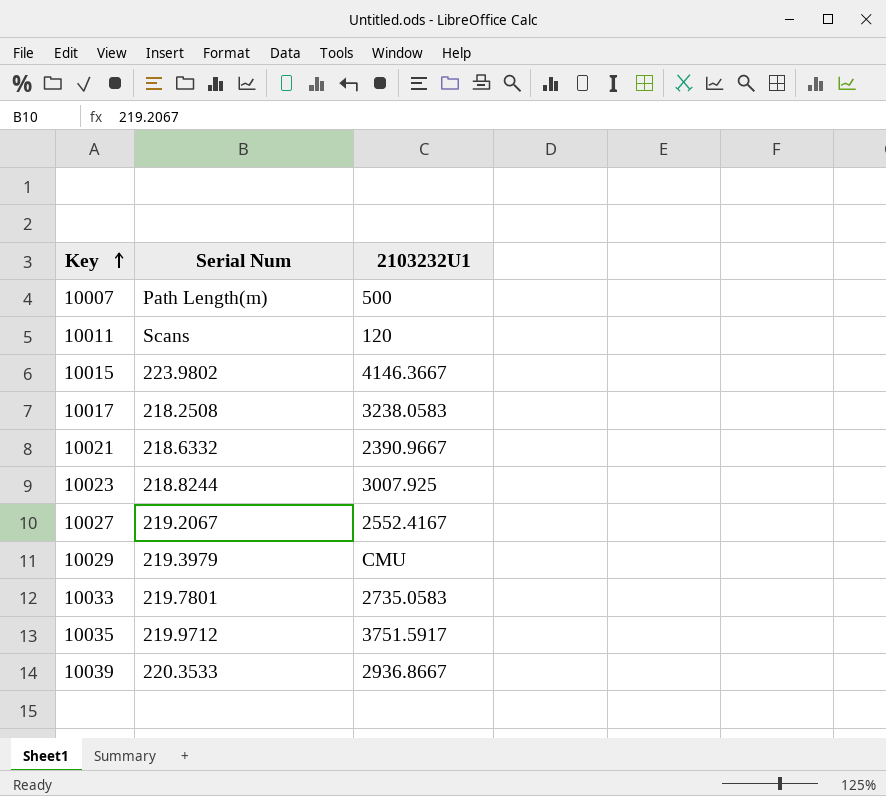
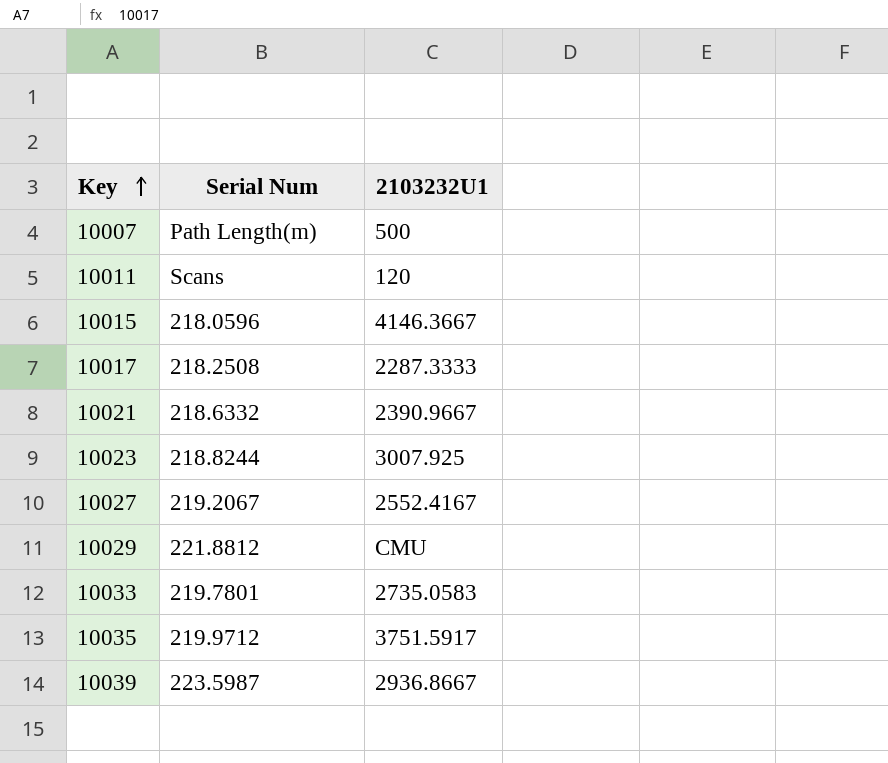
10015 | Serial Num: 223.9802 -> 218.0596
10017 | 2103232U1: 3238.0583 -> 2287.3333
10029 | Serial Num: 219.3979 -> 221.8812
10039 | Serial Num: 220.3533 -> 223.5987

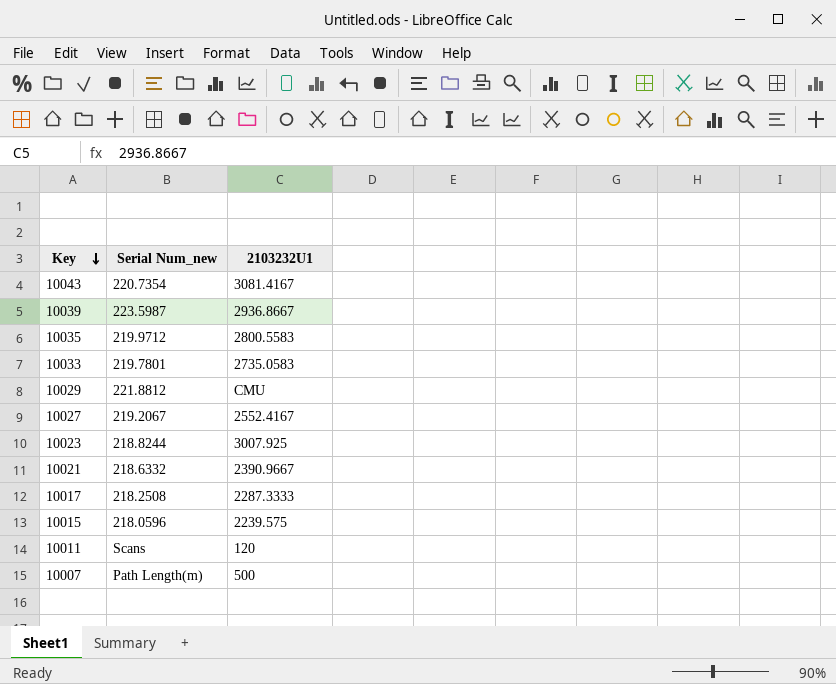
row order: Key ascending -> Key descending
column name: Serial Num -> Serial Num_new
row 10043: none -> 220.7354 | 3081.4167
10035 | 2103232U1: 3751.5917 -> 2800.5583
10015 | 2103232U1: 4146.3667 -> 2239.575

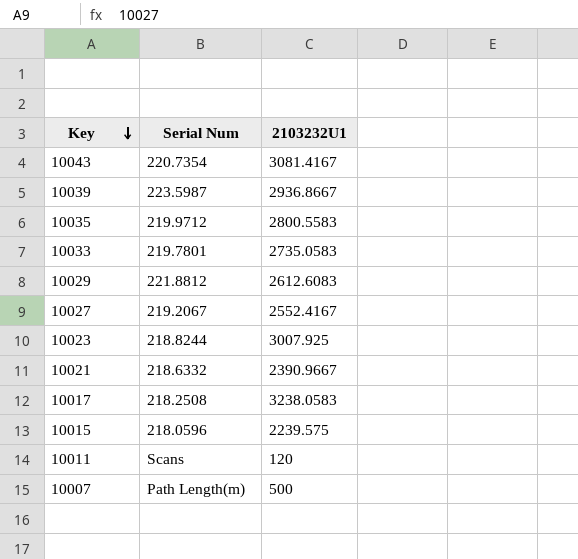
column name: Serial Num_new -> Serial Num
10029 | 2103232U1: CMU -> 2612.6083
10017 | 2103232U1: 2287.3333 -> 3238.0583

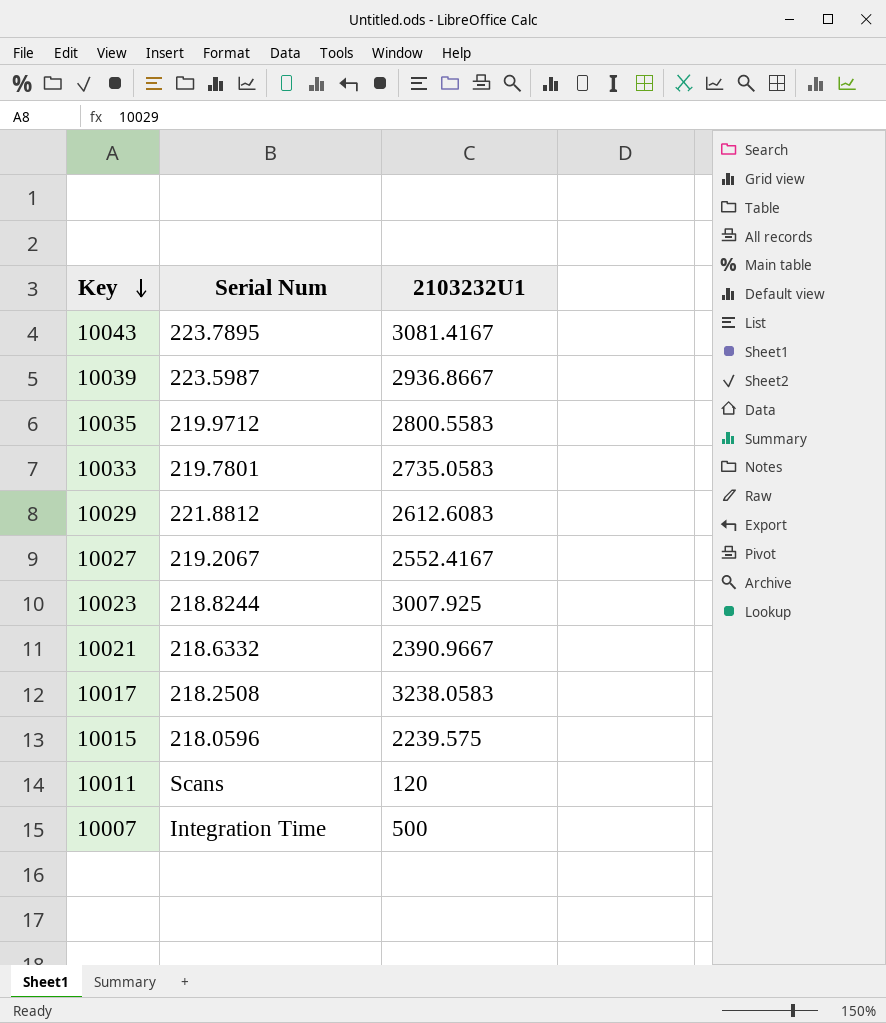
10043 | Serial Num: 220.7354 -> 223.7895
10007 | Serial Num: Path Length(m) -> Integration Time

